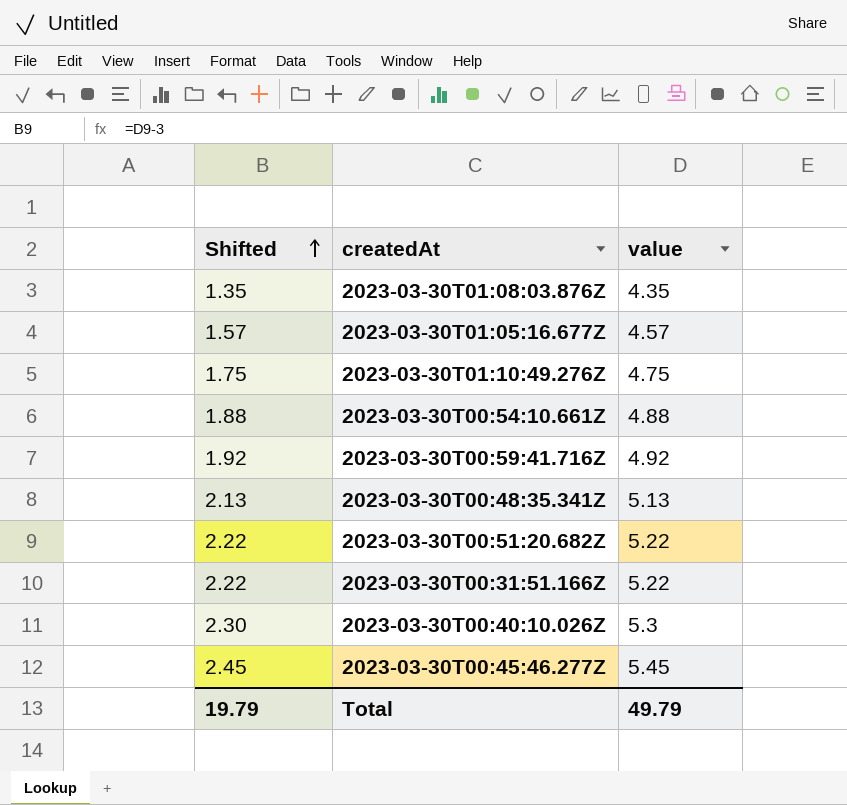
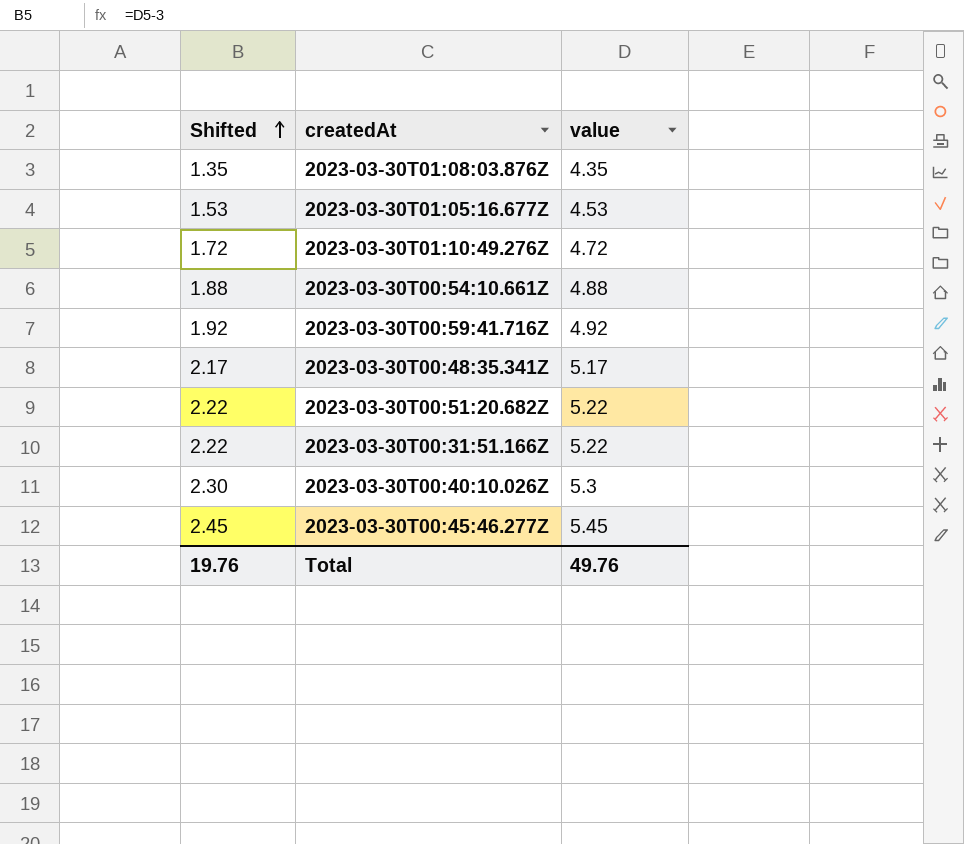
2023-03-30T01:05:16.677Z | Shifted: 1.57 -> 1.53
2023-03-30T01:05:16.677Z | value: 4.57 -> 4.53
2023-03-30T01:10:49.276Z | Shifted: 1.75 -> 1.72
2023-03-30T01:10:49.276Z | value: 4.75 -> 4.72
2023-03-30T00:48:35.341Z | Shifted: 2.13 -> 2.17
2023-03-30T00:48:35.341Z | value: 5.13 -> 5.17
Total | Shifted: 19.79 -> 19.76
Total | value: 49.79 -> 49.76

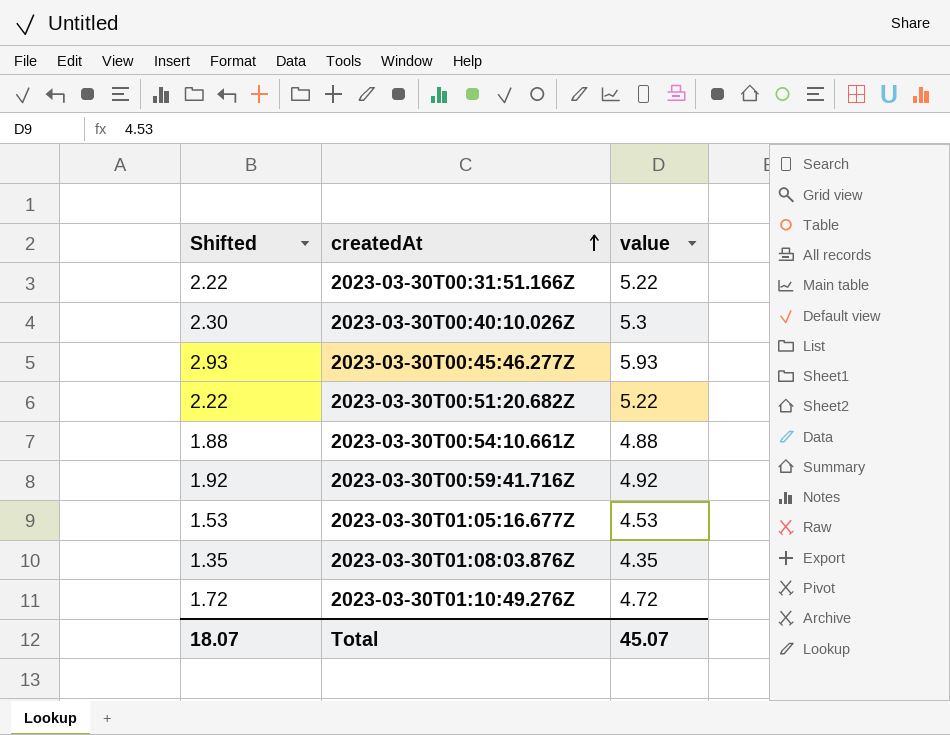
row order: Shifted ascending -> createdAt ascending
row 2023-03-30T00:48:35.341Z: 2.17 | 5.17 -> none
2023-03-30T00:45:46.277Z | Shifted: 2.45 -> 2.93
2023-03-30T00:45:46.277Z | value: 5.45 -> 5.93
Total | Shifted: 19.76 -> 18.07
Total | value: 49.76 -> 45.07

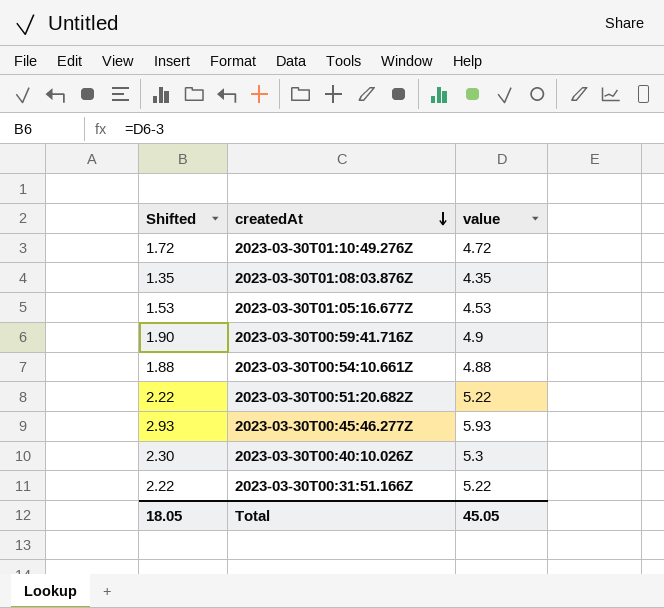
row order: createdAt ascending -> createdAt descending
2023-03-30T00:59:41.716Z | Shifted: 1.92 -> 1.90
2023-03-30T00:59:41.716Z | value: 4.92 -> 4.9
Total | Shifted: 18.07 -> 18.05
Total | value: 45.07 -> 45.05

